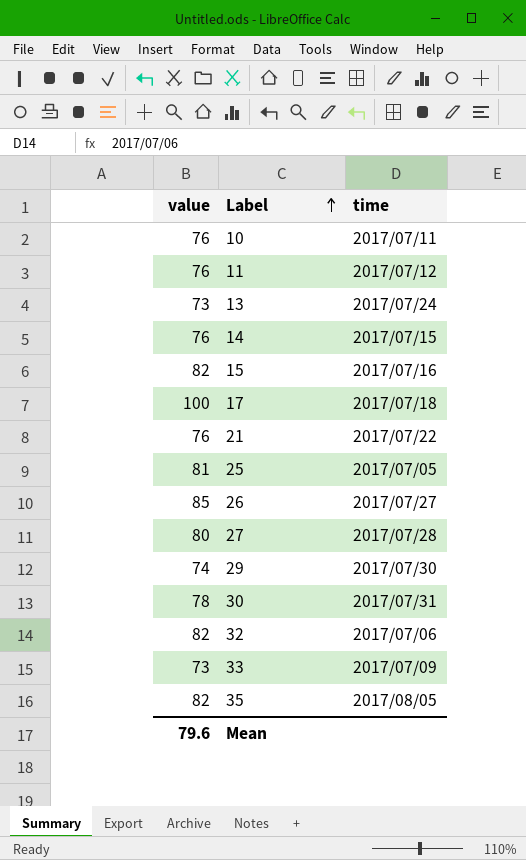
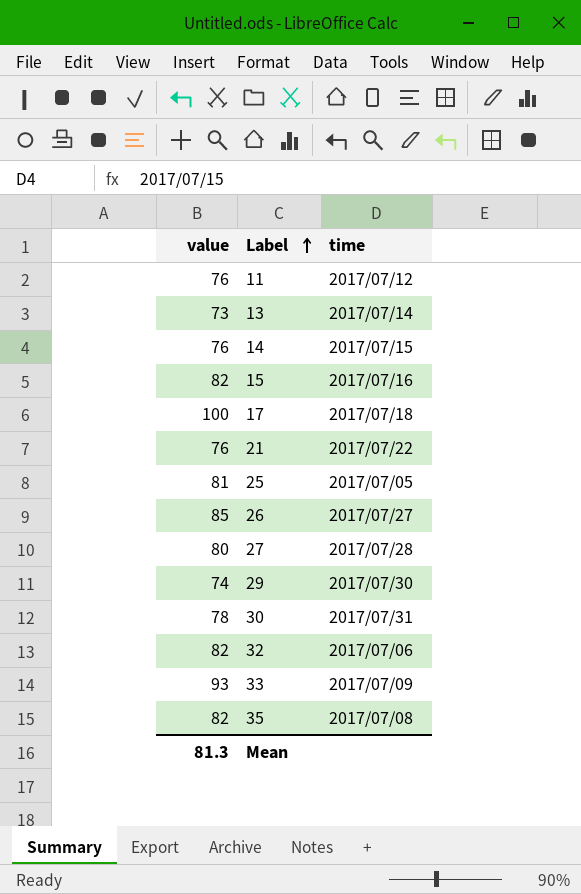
row 10: 76 | 2017/07/11 -> none
13 | time: 2017/07/24 -> 2017/07/14
33 | value: 73 -> 93
35 | time: 2017/08/05 -> 2017/07/08
Mean | value: 79.6 -> 81.3

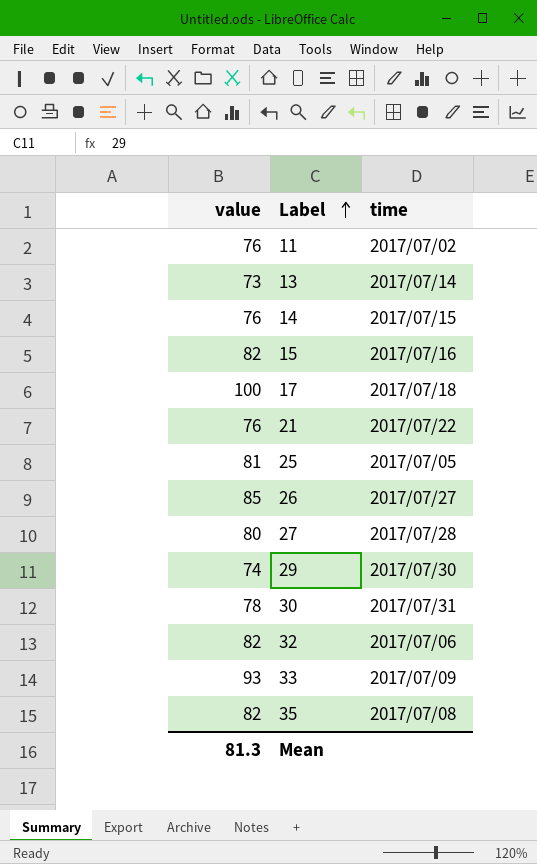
11 | time: 2017/07/12 -> 2017/07/02

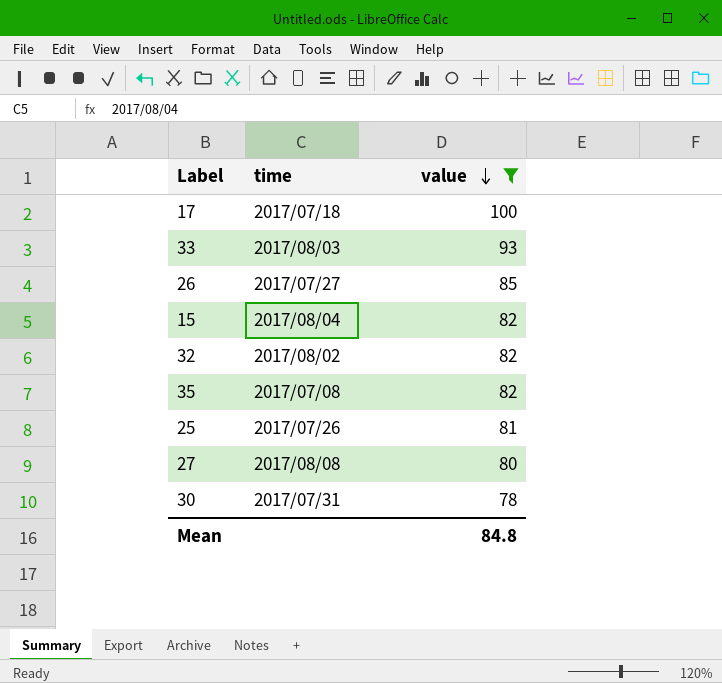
filter: none -> value >= 78
row order: Label ascending -> value descending
column value | position: 1 -> 3
33 | time: 2017/07/09 -> 2017/08/03
15 | time: 2017/07/16 -> 2017/08/04
32 | time: 2017/07/06 -> 2017/08/02
25 | time: 2017/07/05 -> 2017/07/26
27 | time: 2017/07/28 -> 2017/08/08
Mean | value: 81.3 -> 84.8

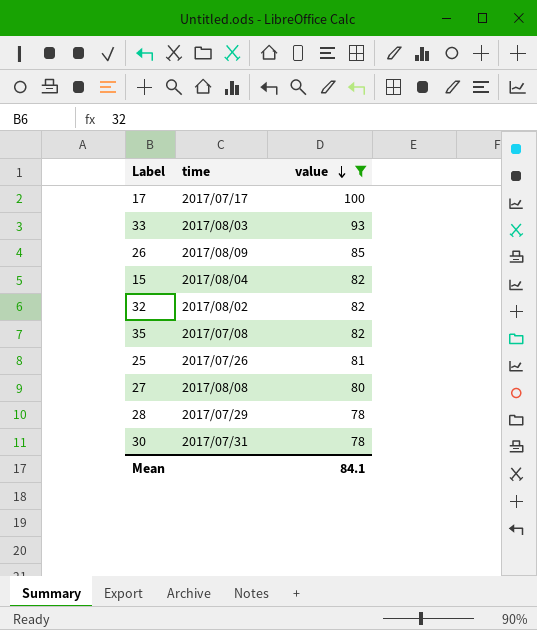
17 | time: 2017/07/18 -> 2017/07/17
26 | time: 2017/07/27 -> 2017/08/09
row 28: none -> 2017/07/29 | 78
Mean | value: 84.8 -> 84.1

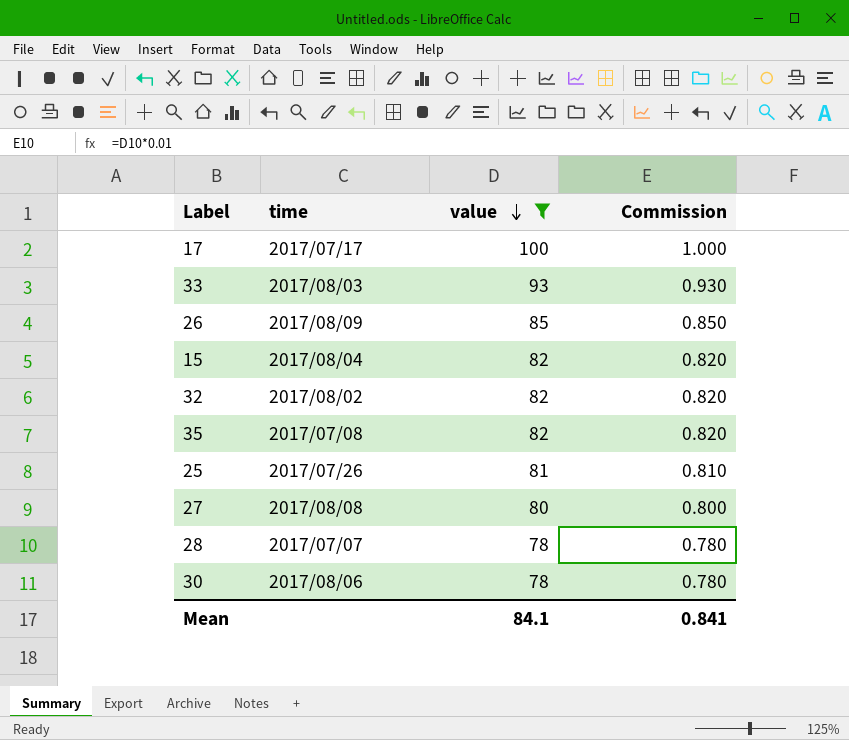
column Commission | formula: none -> [value] * 0.01
28 | time: 2017/07/29 -> 2017/07/07
30 | time: 2017/07/31 -> 2017/08/06

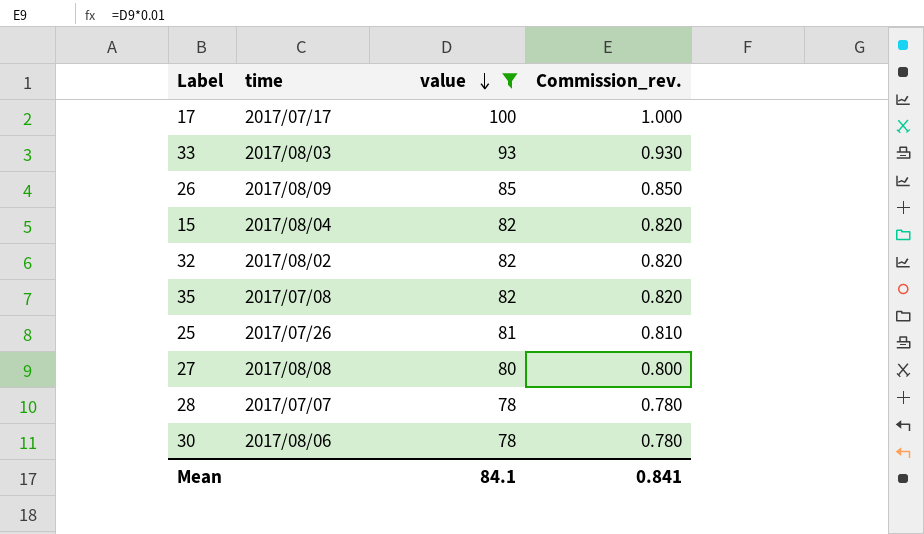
column name: Commission -> Commission_rev.

